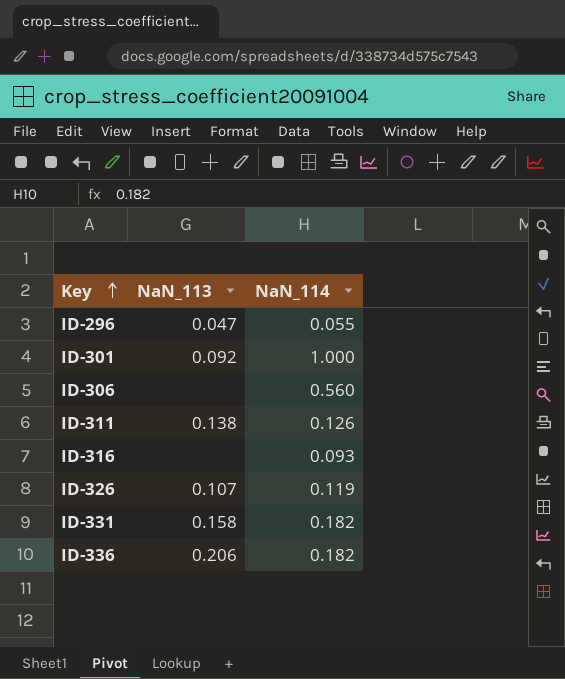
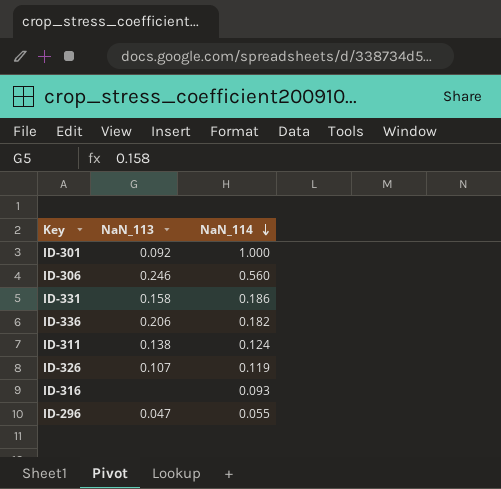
row order: Key ascending -> NaN_114 descending
ID-306 | NaN_113: none -> 0.246
ID-331 | NaN_114: 0.182 -> 0.186
ID-311 | NaN_114: 0.126 -> 0.124

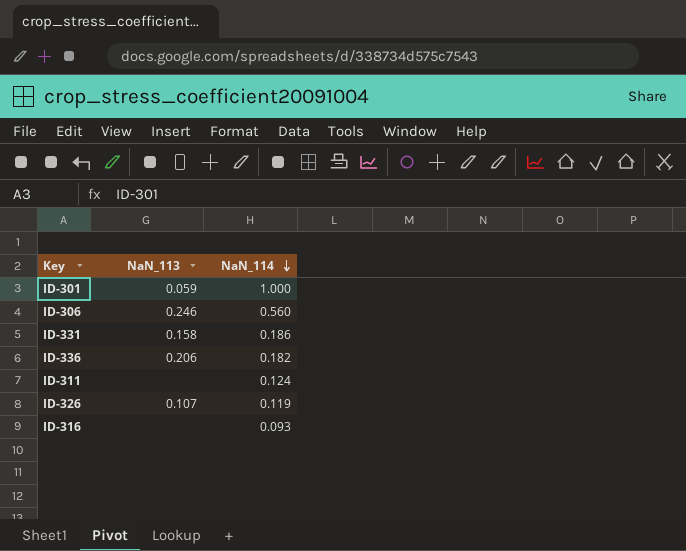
row ID-296: 0.047 | 0.055 -> none
ID-301 | NaN_113: 0.092 -> 0.059
ID-311 | NaN_113: 0.138 -> none

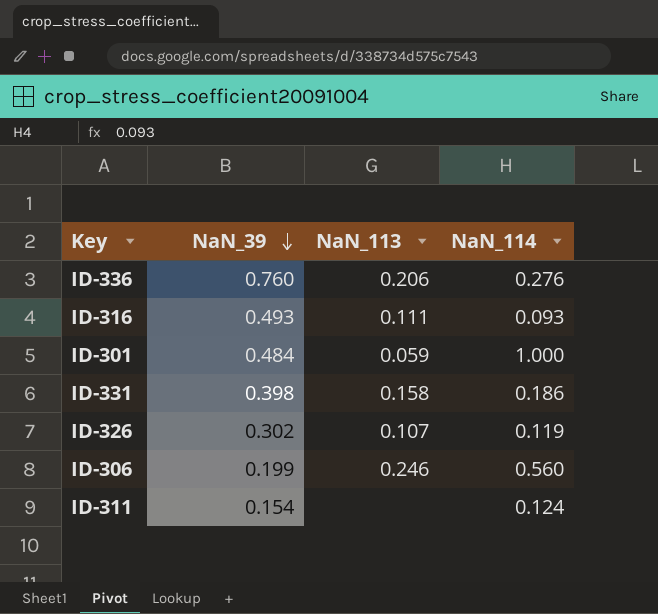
row order: NaN_114 descending -> NaN_39 descending
column NaN_39 | position: none -> 2
ID-336 | NaN_114: 0.182 -> 0.276
ID-316 | NaN_113: none -> 0.111

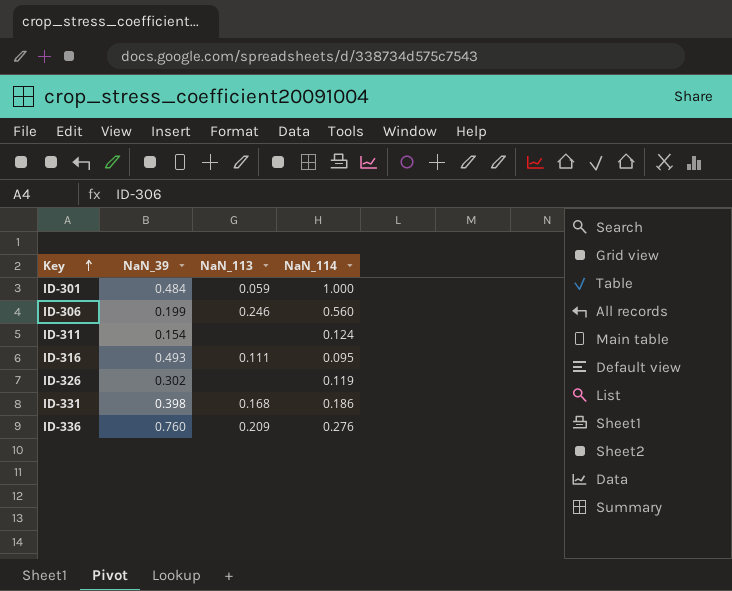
row order: NaN_39 descending -> Key ascending
ID-316 | NaN_114: 0.093 -> 0.095
ID-326 | NaN_113: 0.107 -> none
ID-331 | NaN_113: 0.158 -> 0.168
ID-336 | NaN_113: 0.206 -> 0.209

